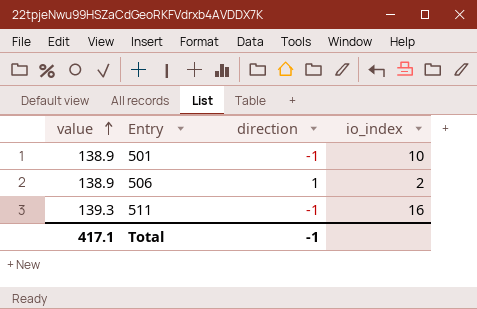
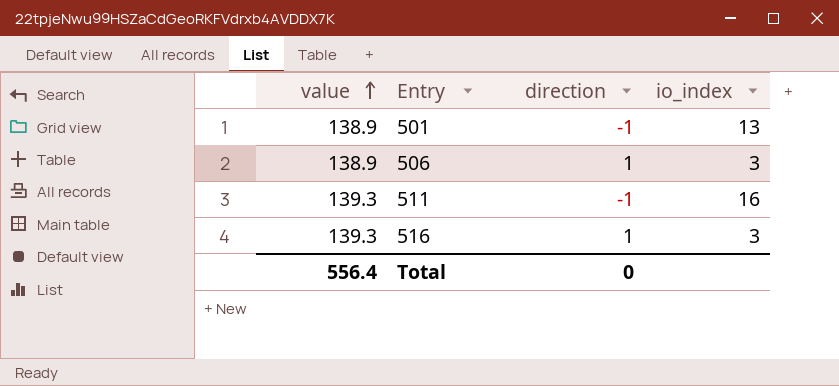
501 | io_index: 10 -> 13
506 | io_index: 2 -> 3
row 516: none -> 139.3 | 1 | 3
Total | value: 417.1 -> 556.4
Total | direction: -1 -> 0

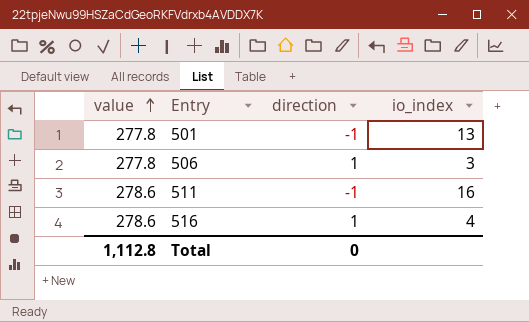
501 | value: 138.9 -> 277.8
506 | value: 138.9 -> 277.8
511 | value: 139.3 -> 278.6
516 | value: 139.3 -> 278.6
516 | io_index: 3 -> 4
Total | value: 556.4 -> 1,112.8

